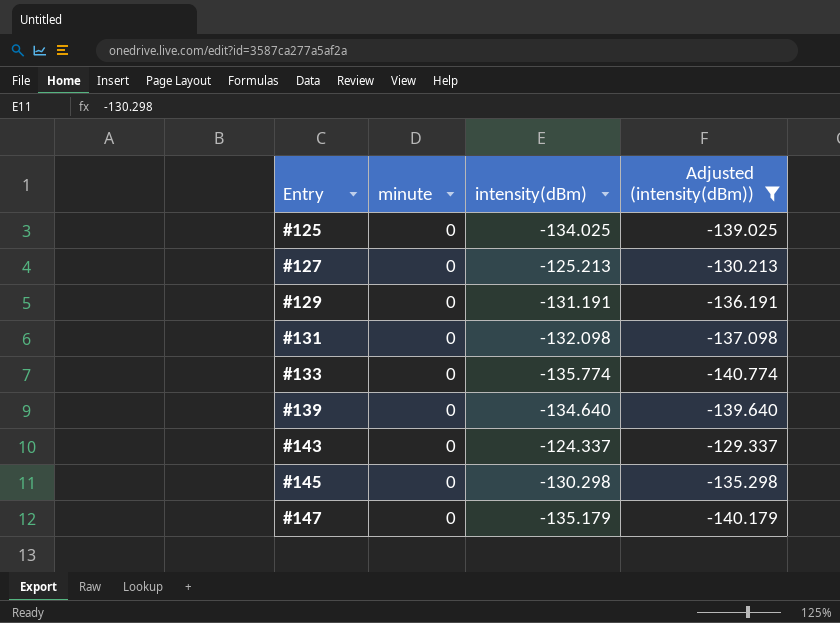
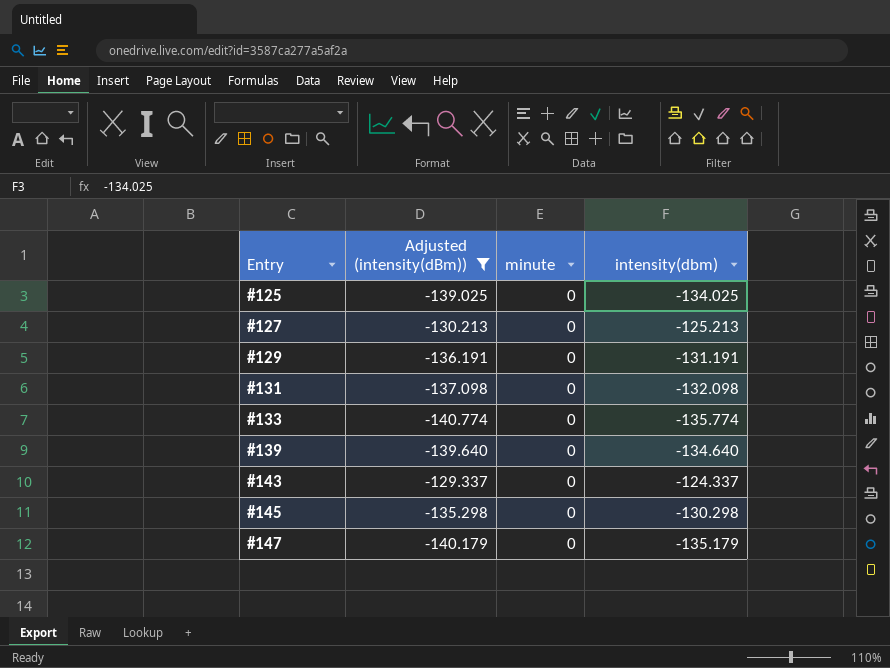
column Adjusted (intensity(dBm)) | position: 4 -> 2
column name: intensity(dBm) -> intensity(dbm)

